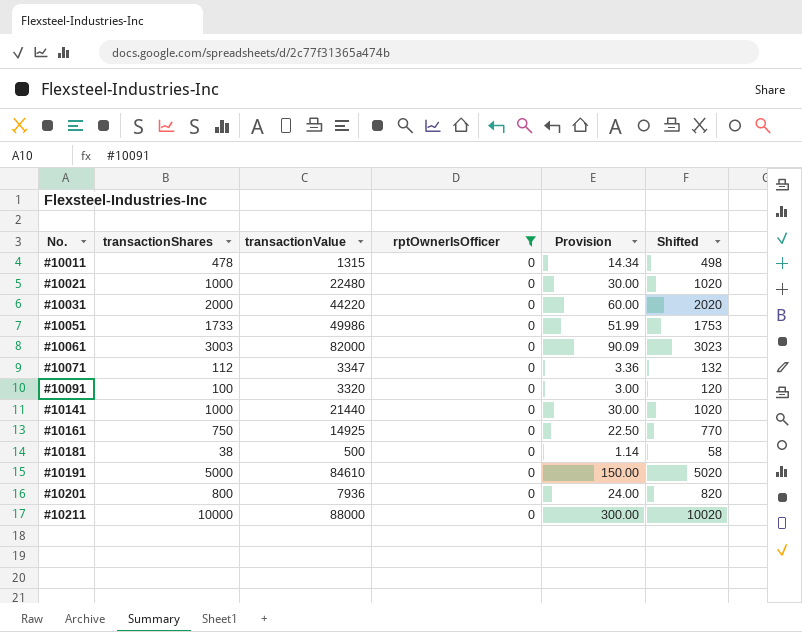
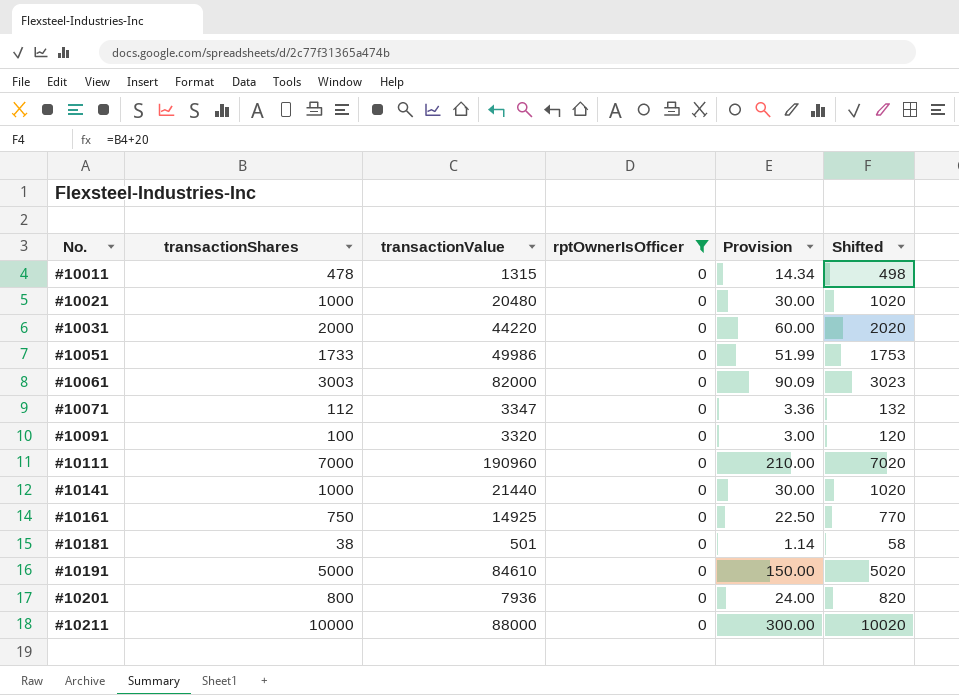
#10021 | transactionValue: 22480 -> 20480
row #10111: none -> 7000 | 190960 | 0 | 210.00 | 7020
#10181 | transactionValue: 500 -> 501

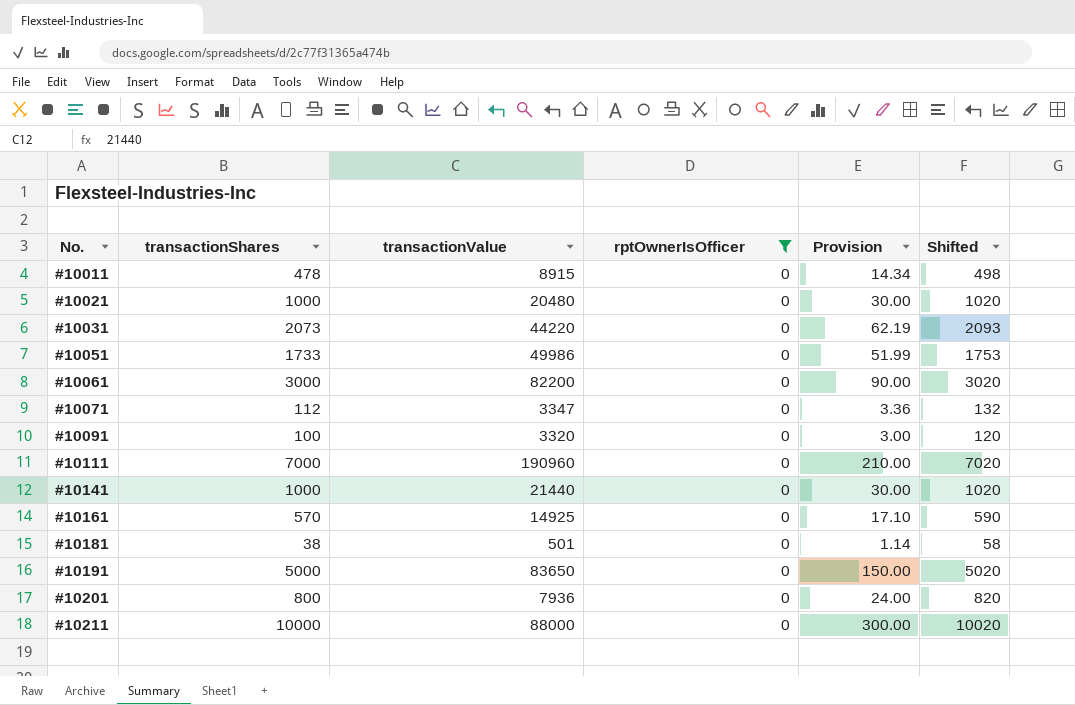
#10011 | transactionValue: 1315 -> 8915
#10031 | transactionShares: 2000 -> 2073
#10031 | Provision: 60.00 -> 62.19
#10031 | Shifted: 2020 -> 2093
#10061 | transactionShares: 3003 -> 3000
#10061 | transactionValue: 82000 -> 82200
#10061 | Provision: 90.09 -> 90.00
#10061 | Shifted: 3023 -> 3020
#10161 | transactionShares: 750 -> 570
#10161 | Provision: 22.50 -> 17.10
#10161 | Shifted: 770 -> 590
#10191 | transactionValue: 84610 -> 83650

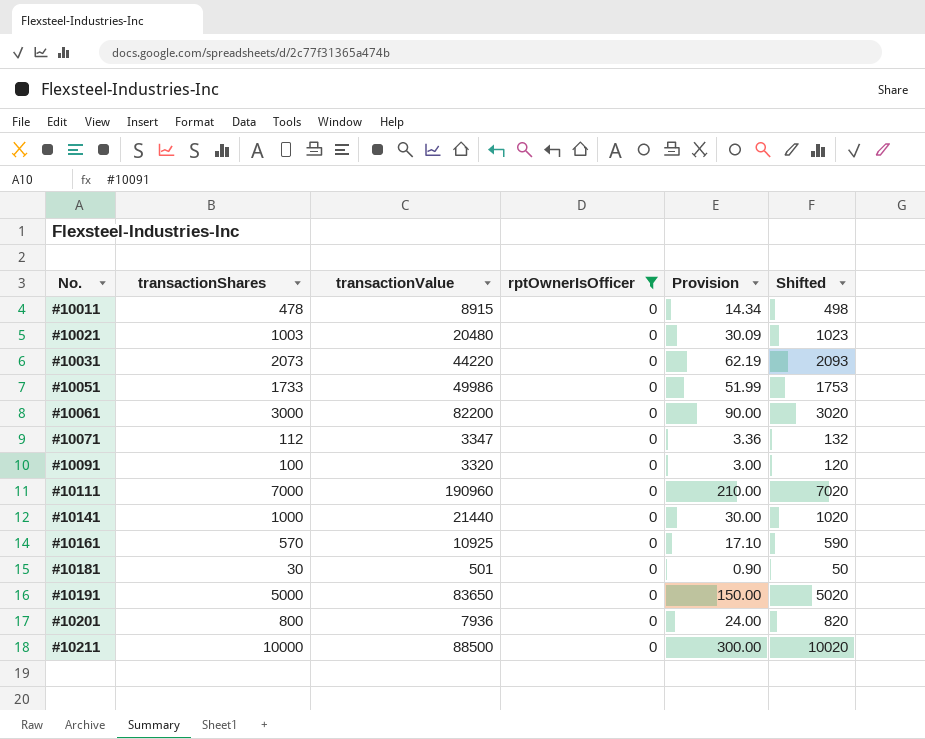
#10021 | transactionShares: 1000 -> 1003
#10021 | Provision: 30.00 -> 30.09
#10021 | Shifted: 1020 -> 1023
#10161 | transactionValue: 14925 -> 10925
#10181 | transactionShares: 38 -> 30
#10181 | Provision: 1.14 -> 0.90
#10181 | Shifted: 58 -> 50
#10211 | transactionValue: 88000 -> 88500

